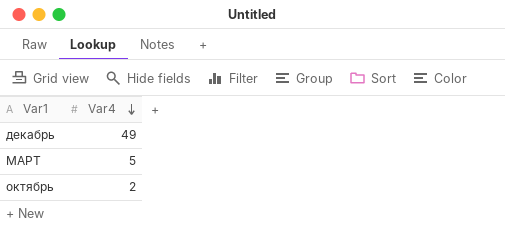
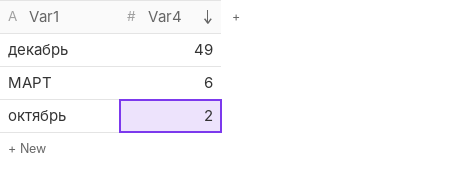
МАРТ | Var4: 5 -> 6

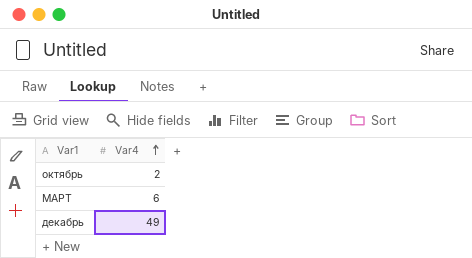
row order: Var4 descending -> Var4 ascending

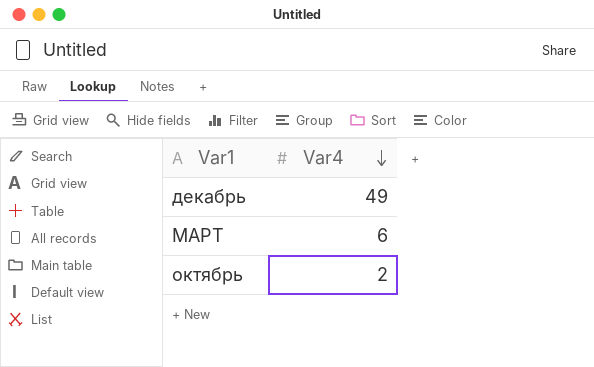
row order: Var4 ascending -> Var4 descending

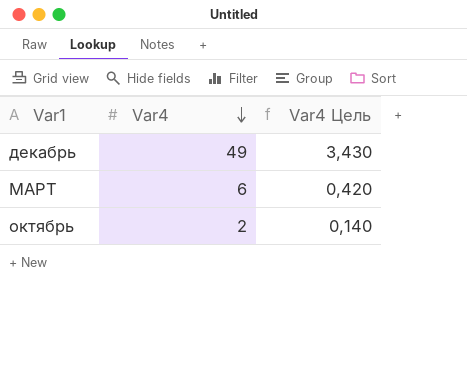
column Var4 Цель | formula: none -> [Var4] * 0,07

